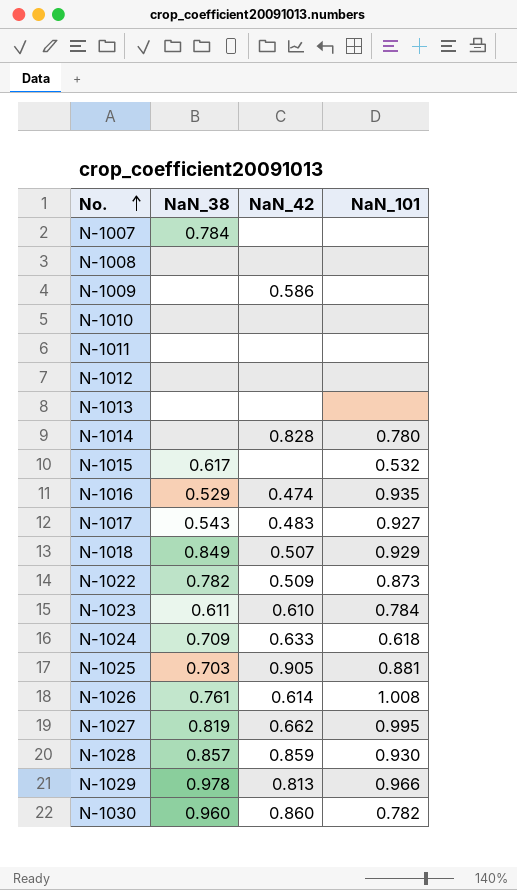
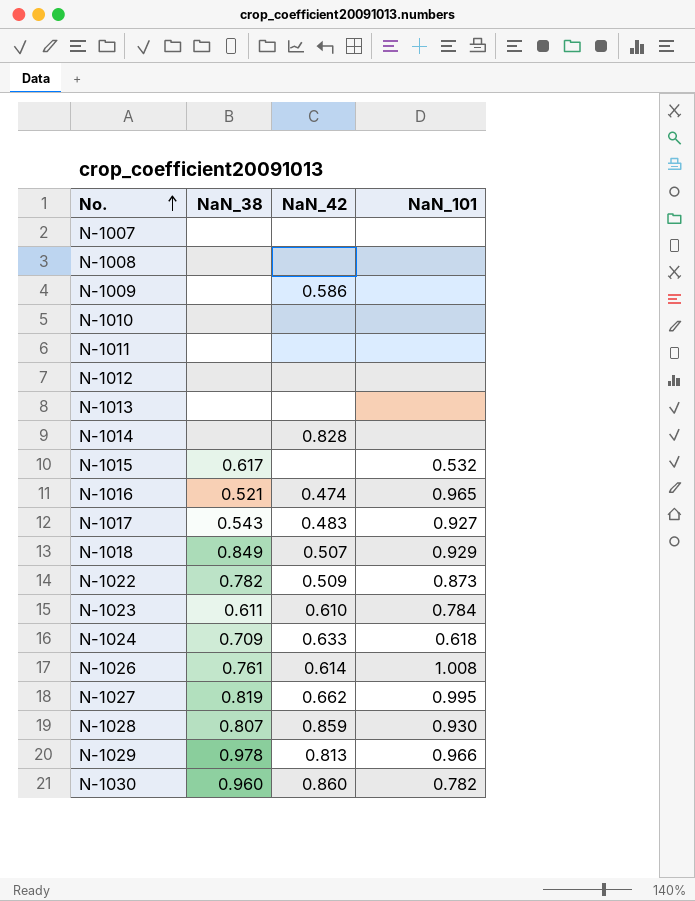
row N-1025: 0.703 | 0.905 | 0.881 -> none
N-1007 | NaN_38: 0.784 -> none
N-1014 | NaN_101: 0.780 -> none
N-1016 | NaN_38: 0.529 -> 0.521
N-1016 | NaN_101: 0.935 -> 0.965
N-1028 | NaN_38: 0.857 -> 0.807

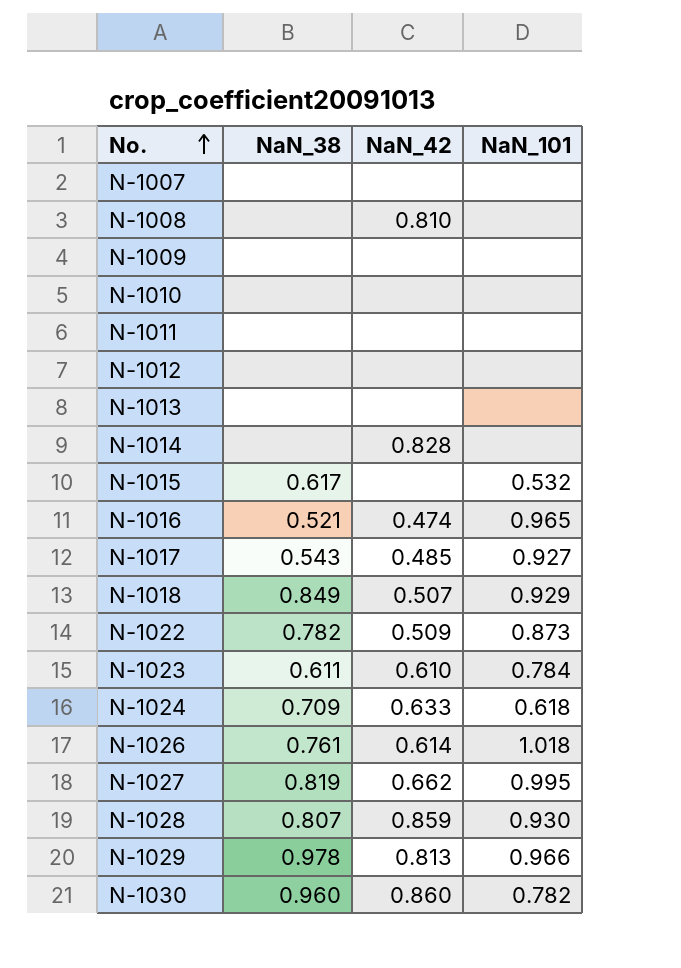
N-1008 | NaN_42: none -> 0.810
N-1009 | NaN_42: 0.586 -> none
N-1017 | NaN_42: 0.483 -> 0.485
N-1026 | NaN_101: 1.008 -> 1.018

